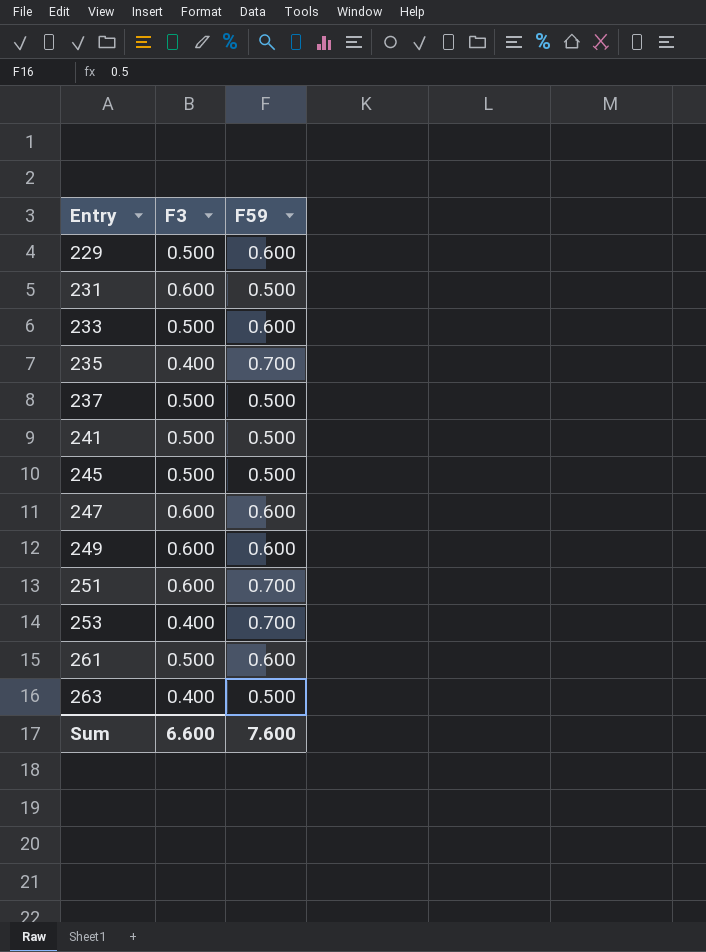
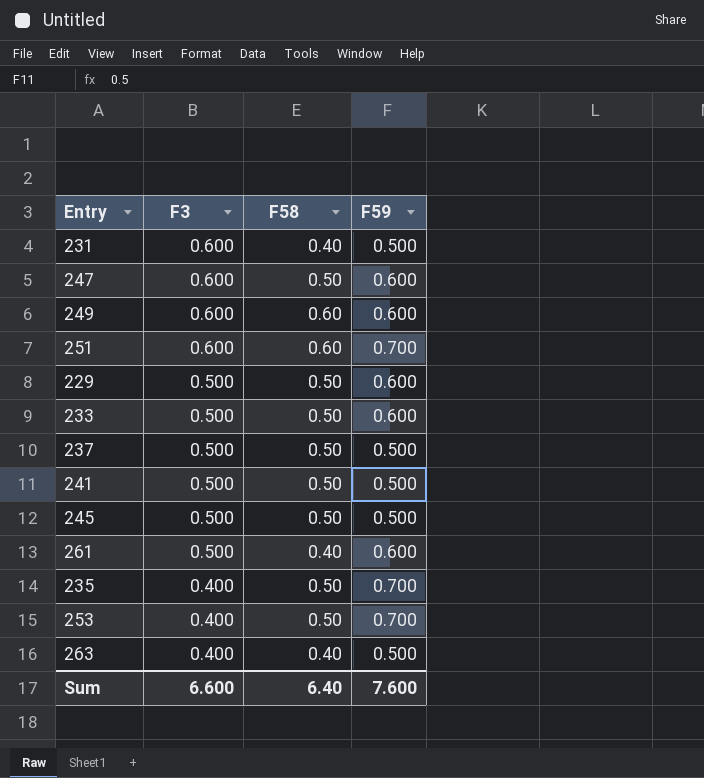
row order: Entry ascending -> F3 descending
column F58 | position: none -> 3

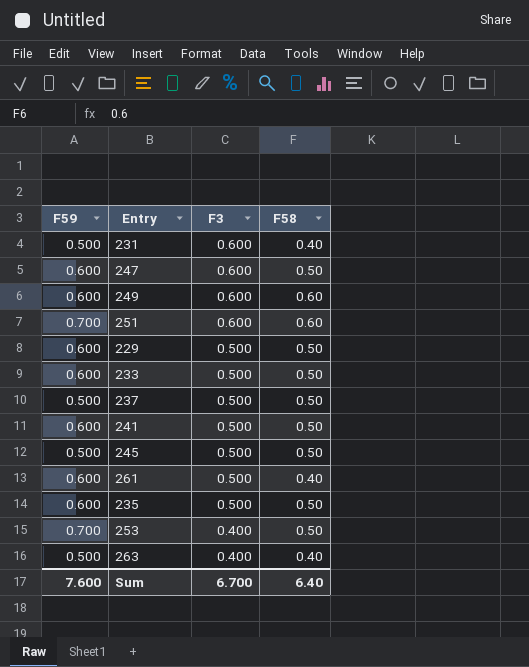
column F59 | position: 4 -> 1
241 | F59: 0.500 -> 0.600
235 | F59: 0.700 -> 0.600
235 | F3: 0.400 -> 0.500
Sum | F3: 6.600 -> 6.700

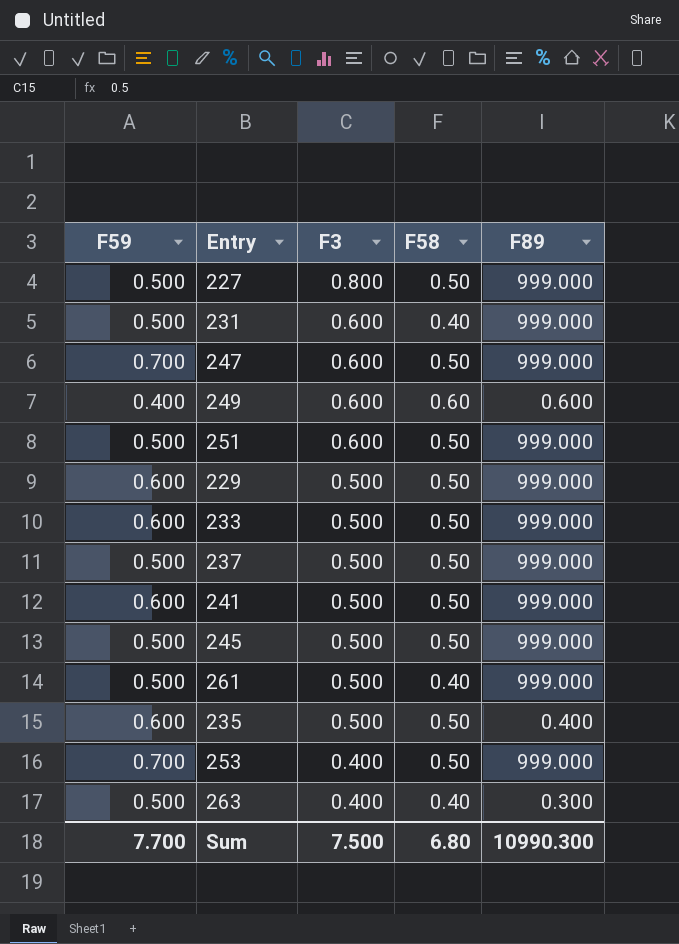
column F89 | position: none -> 5
row 227: none -> 0.500 | 0.800 | 0.50 | 999.000
247 | F59: 0.600 -> 0.700
249 | F59: 0.600 -> 0.400
251 | F59: 0.700 -> 0.500
251 | F58: 0.60 -> 0.50
261 | F59: 0.600 -> 0.500
Sum | F59: 7.600 -> 7.700
Sum | F3: 6.700 -> 7.500
Sum | F58: 6.40 -> 6.80

